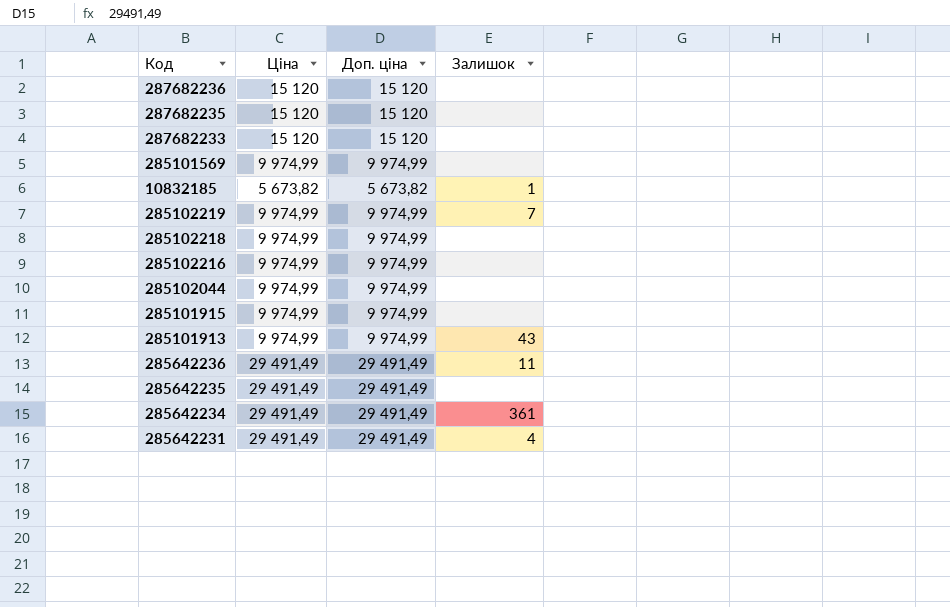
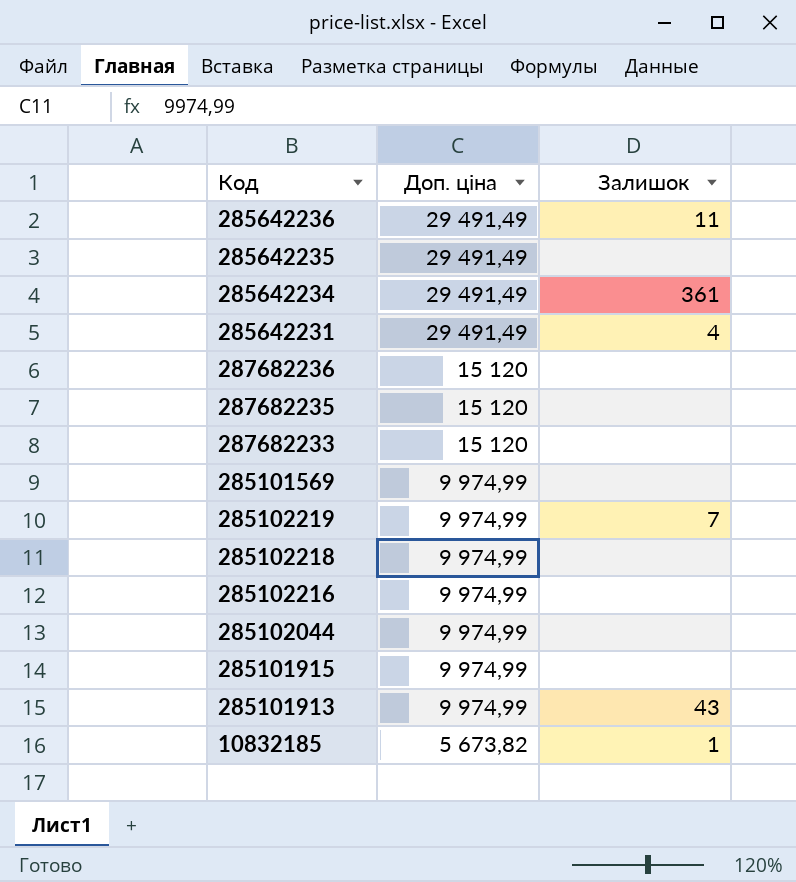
row order: none -> Доп. ціна descending
column Ціна | position: 2 -> none

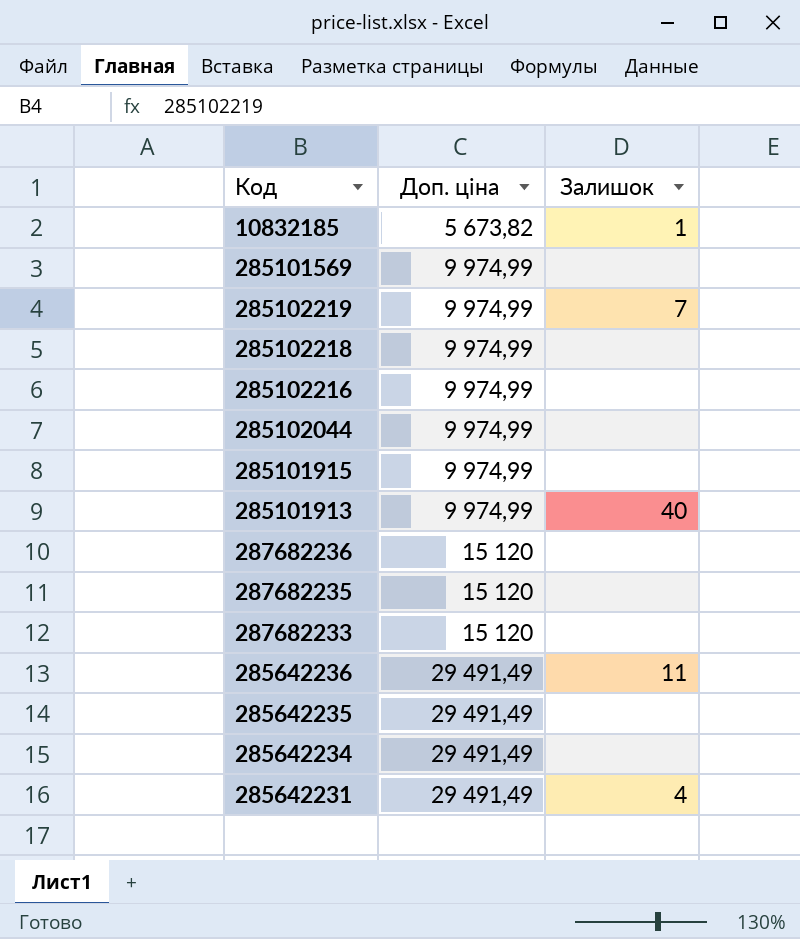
row order: Доп. ціна descending -> Доп. ціна ascending
285101913 | Залишок: 43 -> 40
285642234 | Залишок: 361 -> none

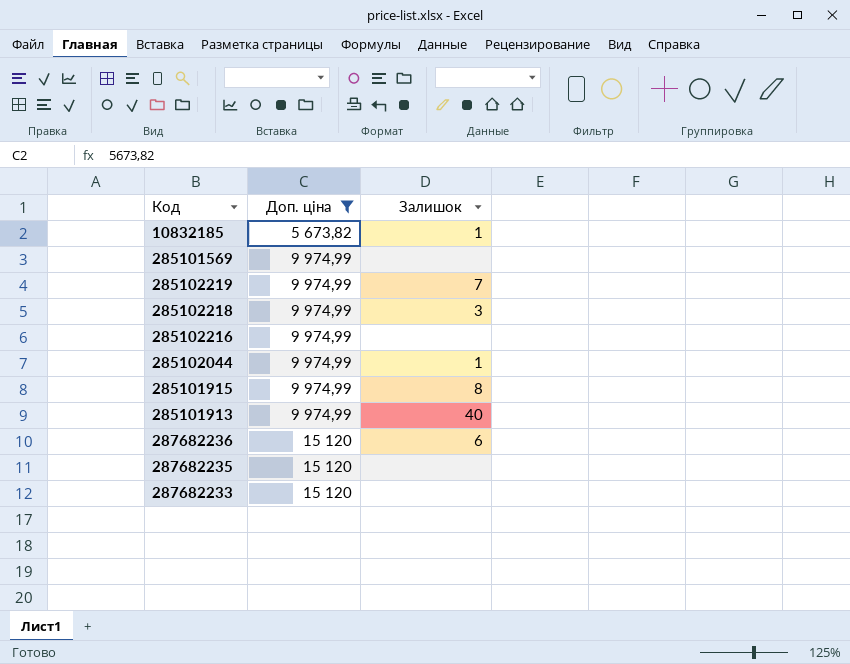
filter: none -> Доп. ціна != 29 491,49
285102218 | Залишок: none -> 3
285102044 | Залишок: none -> 1
285101915 | Залишок: none -> 8
287682236 | Залишок: none -> 6

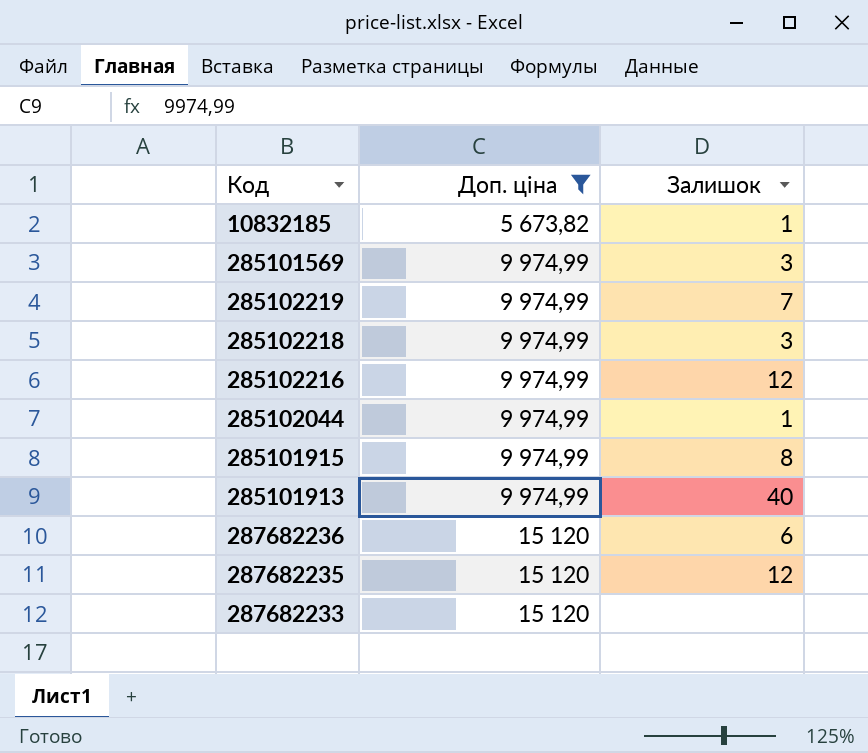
285101569 | Залишок: none -> 3
285102216 | Залишок: none -> 12
287682235 | Залишок: none -> 12

